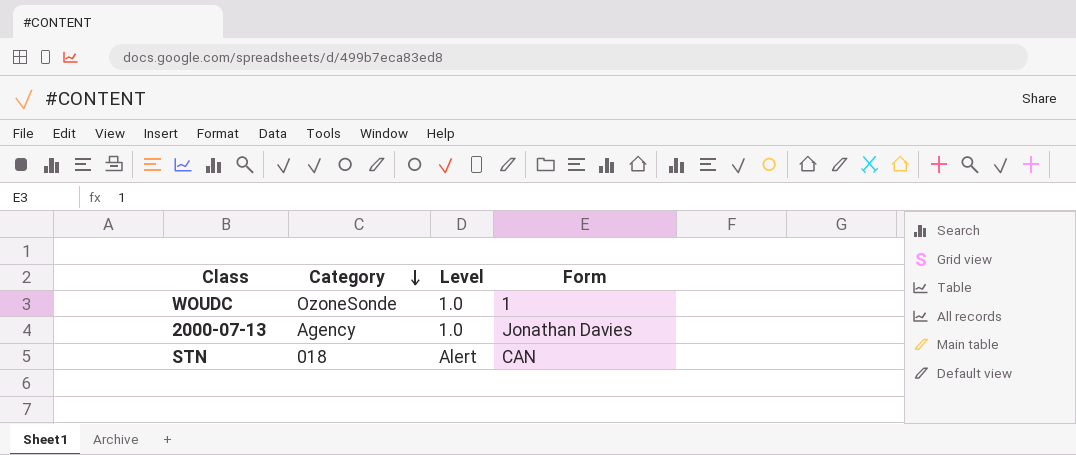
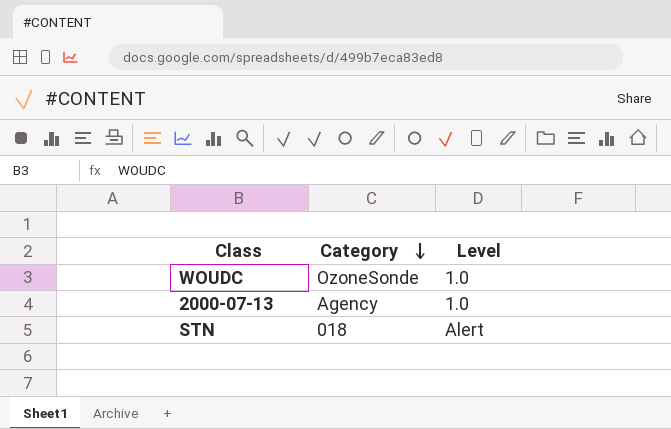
column Form | position: 4 -> none

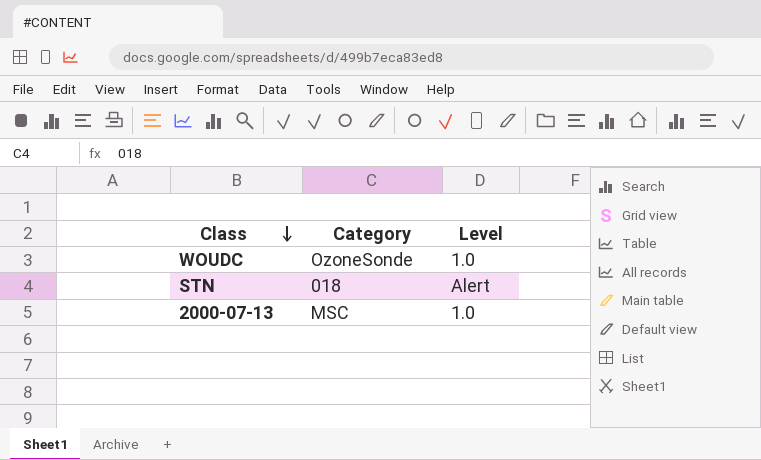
row order: Category descending -> Class descending
2000-07-13 | Category: Agency -> MSC

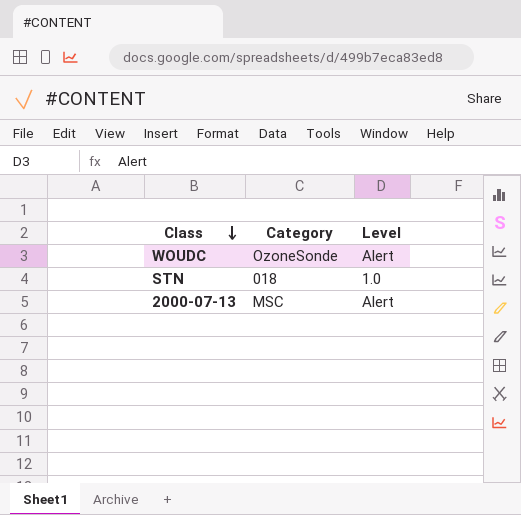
WOUDC | Level: 1.0 -> Alert
STN | Level: Alert -> 1.0
2000-07-13 | Level: 1.0 -> Alert

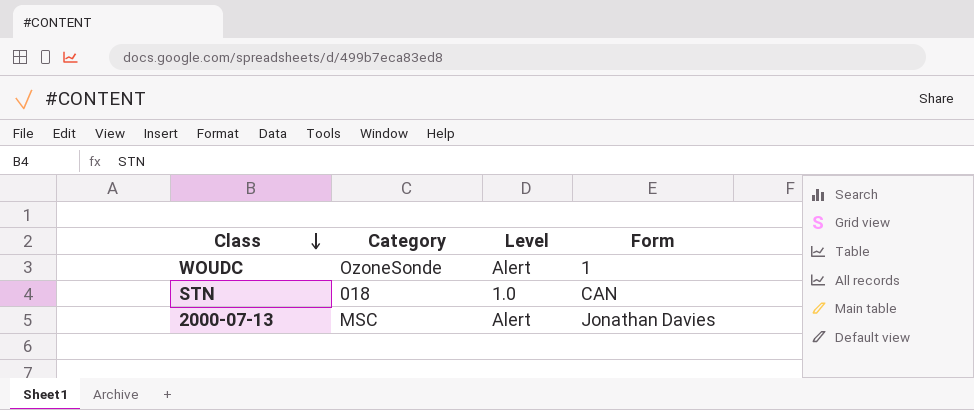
column Form | position: none -> 4

